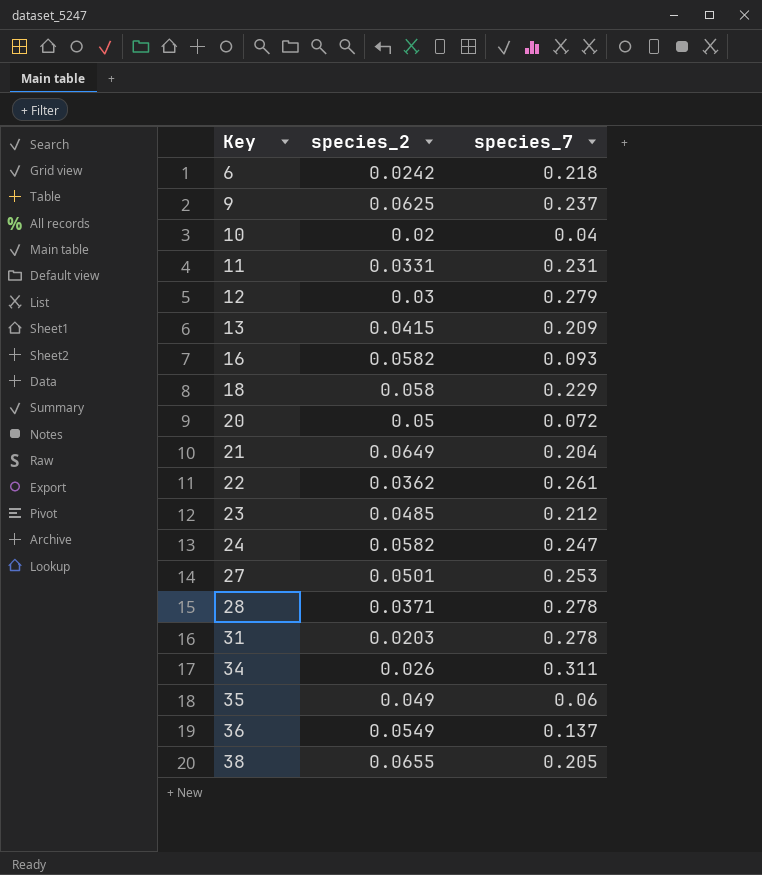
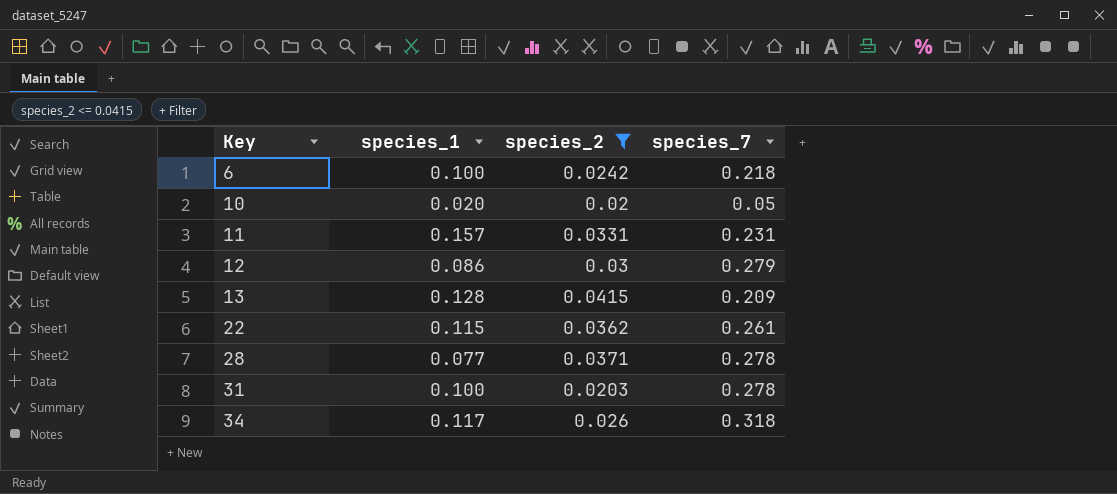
filter: none -> species_2 <= 0.0415
column species_1 | position: none -> 2
10 | species_7: 0.04 -> 0.05
34 | species_7: 0.311 -> 0.318

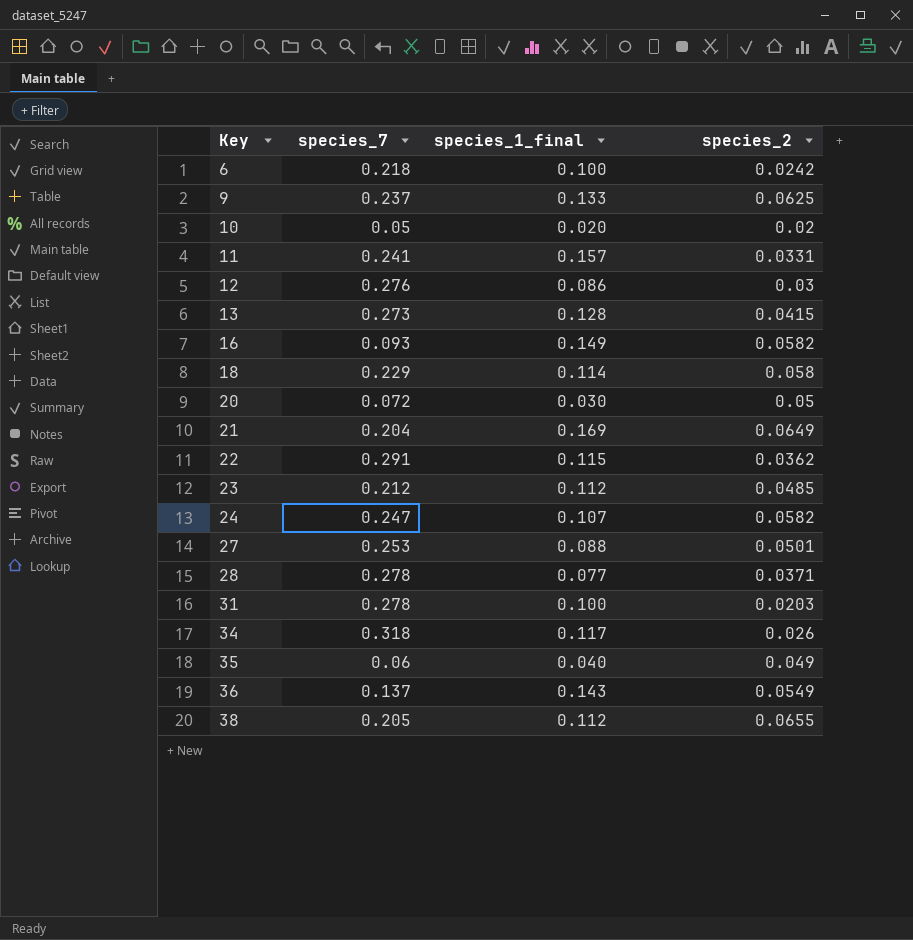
filter: species_2 <= 0.0415 -> none
column species_7 | position: 4 -> 2
column name: species_1 -> species_1_final
11 | species_7: 0.231 -> 0.241
12 | species_7: 0.279 -> 0.276
13 | species_7: 0.209 -> 0.273
22 | species_7: 0.261 -> 0.291

